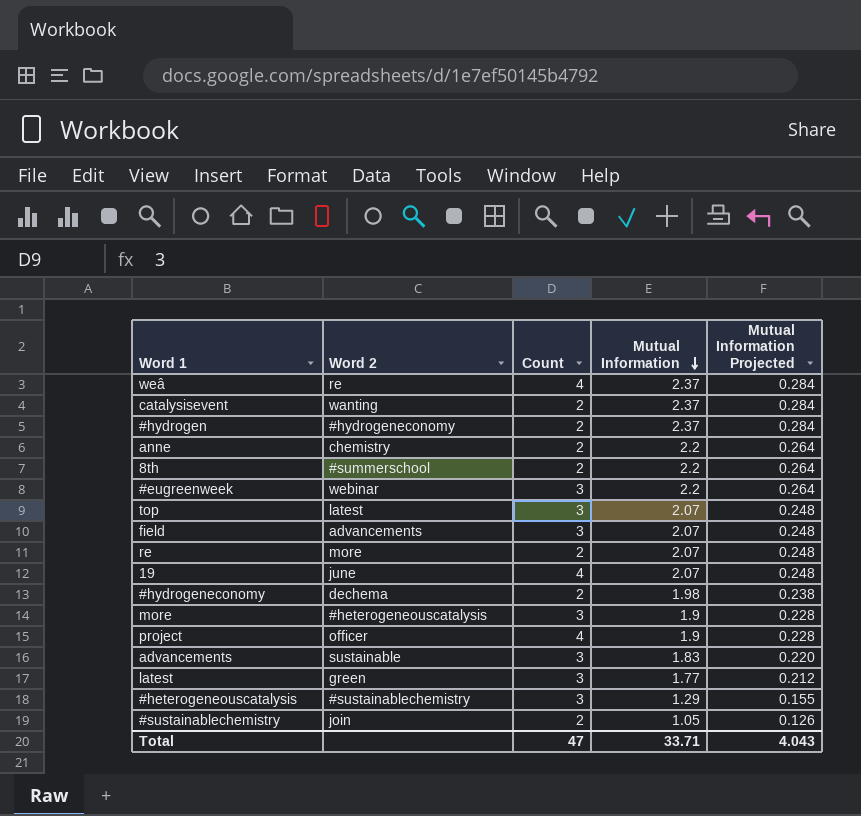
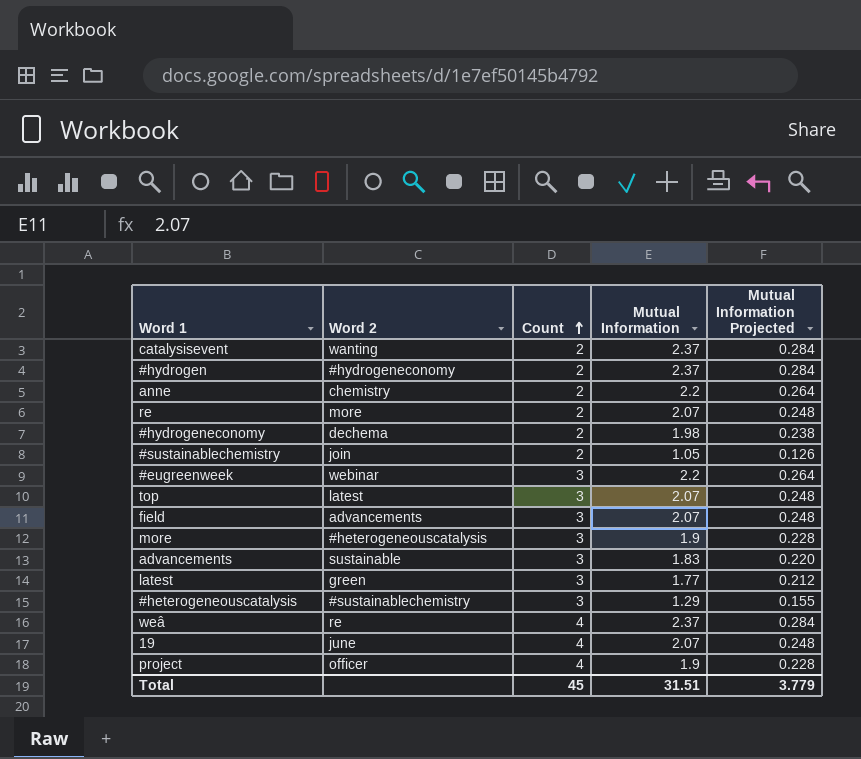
row order: Mutual Information descending -> Count ascending
row 8th: #summerschool | 2 | 2.2 | 0.264 -> none
Total | Count: 47 -> 45
Total | Mutual Information: 33.71 -> 31.51
Total | Mutual Information Projected: 4.043 -> 3.779

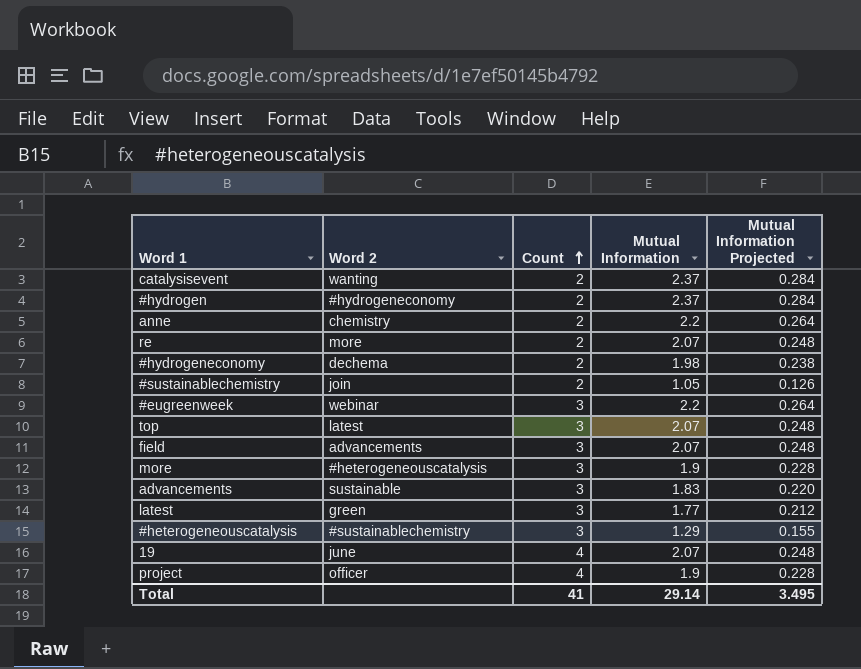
row weâ: re | 4 | 2.37 | 0.284 -> none
Total | Count: 45 -> 41
Total | Mutual Information: 31.51 -> 29.14
Total | Mutual Information Projected: 3.779 -> 3.495

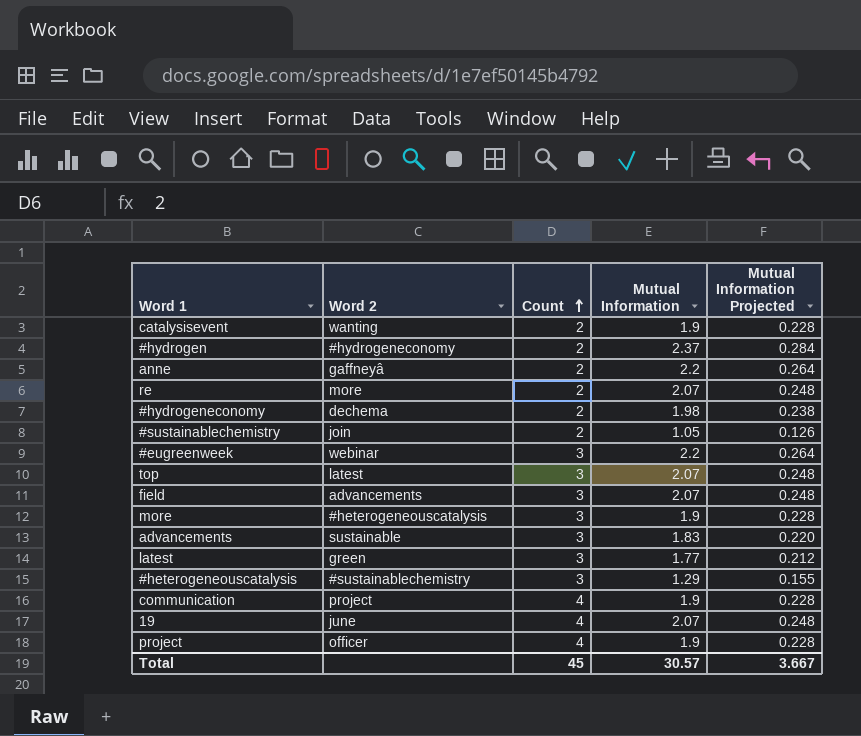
catalysisevent | Mutual Information: 2.37 -> 1.9
catalysisevent | Mutual Information Projected: 0.284 -> 0.228
anne | Word 2: chemistry -> gaffneyâ
row communication: none -> project | 4 | 1.9 | 0.228
Total | Count: 41 -> 45
Total | Mutual Information: 29.14 -> 30.57
Total | Mutual Information Projected: 3.495 -> 3.667

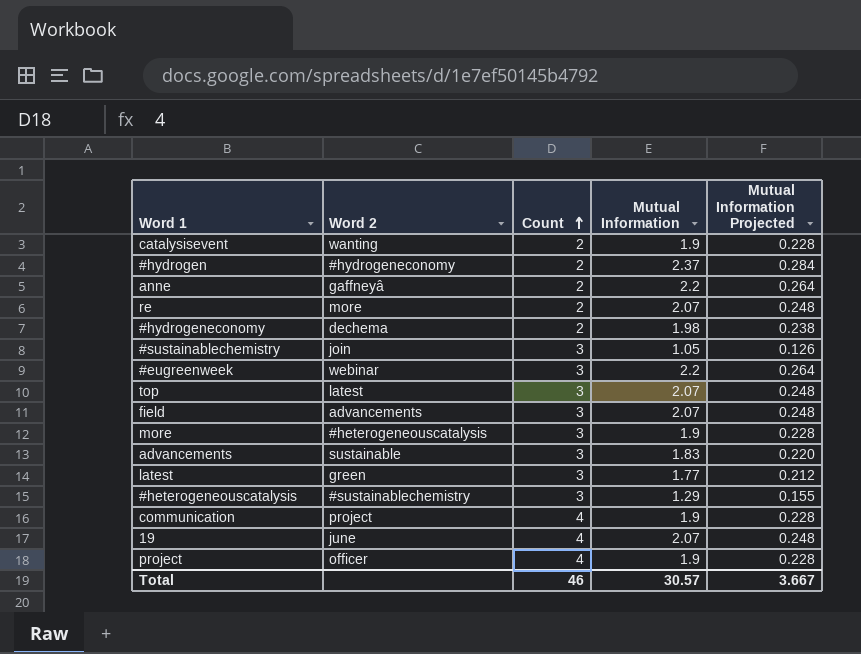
#sustainablechemistry | Count: 2 -> 3
Total | Count: 45 -> 46

